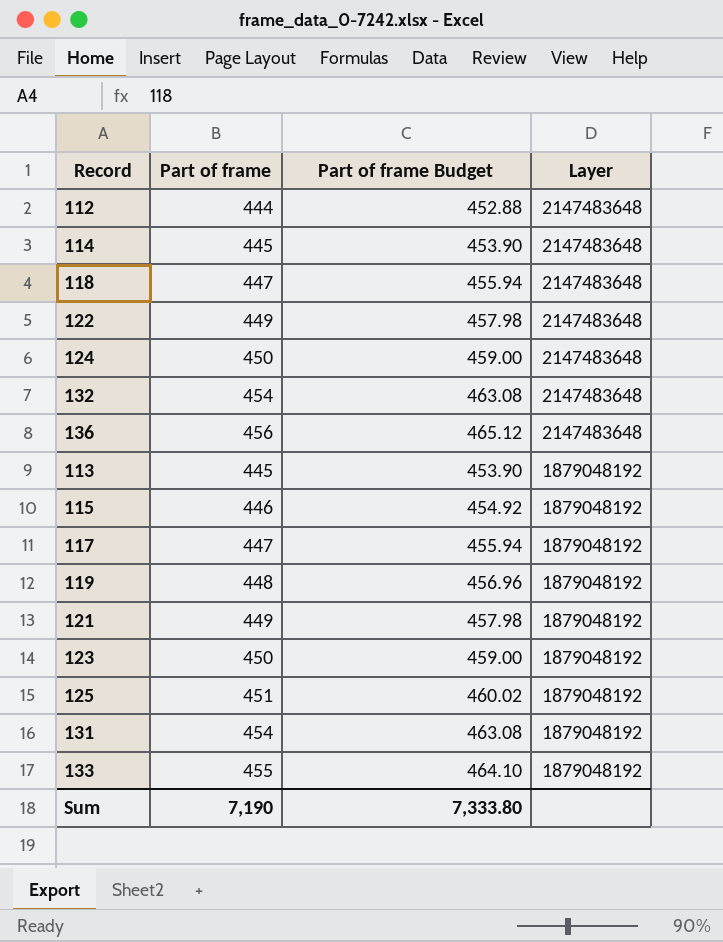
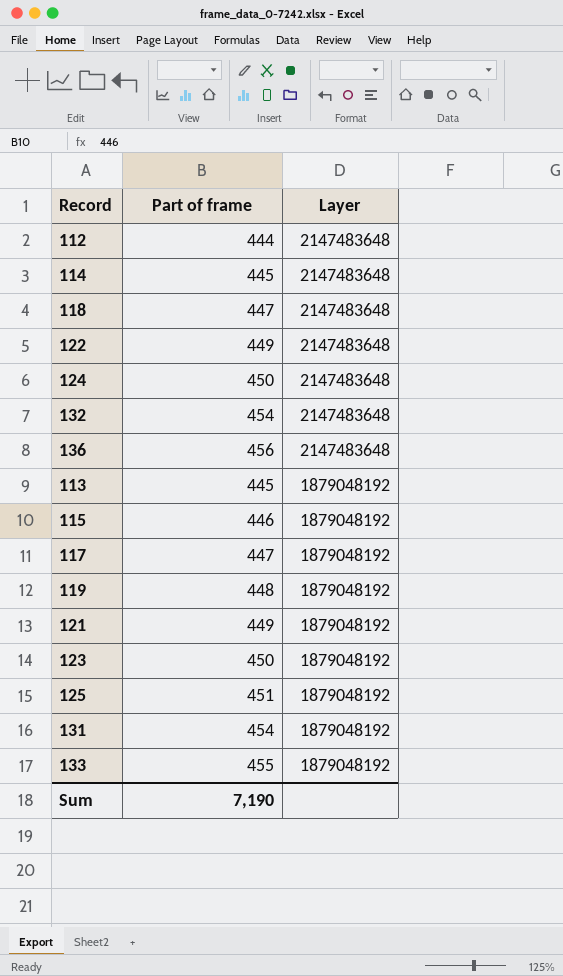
column Part of frame Budget | formula: [Part of frame] * 1.02 -> none

